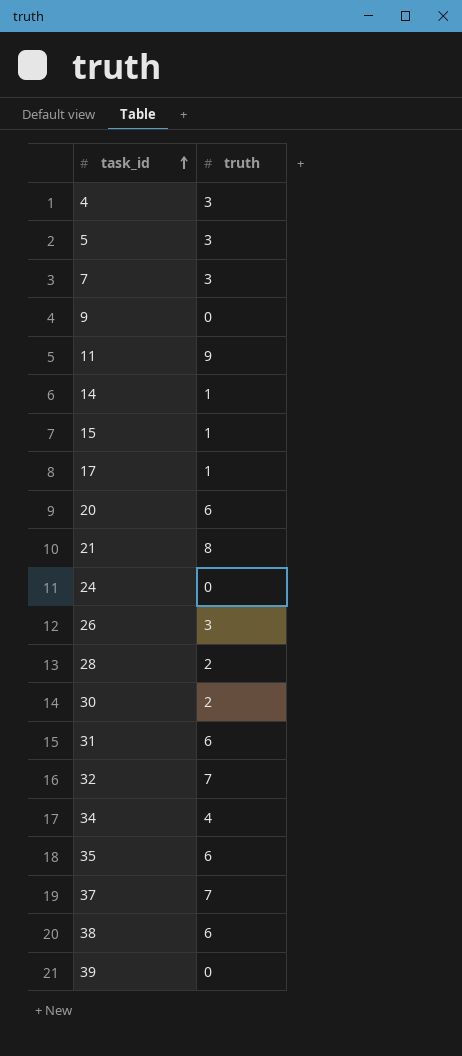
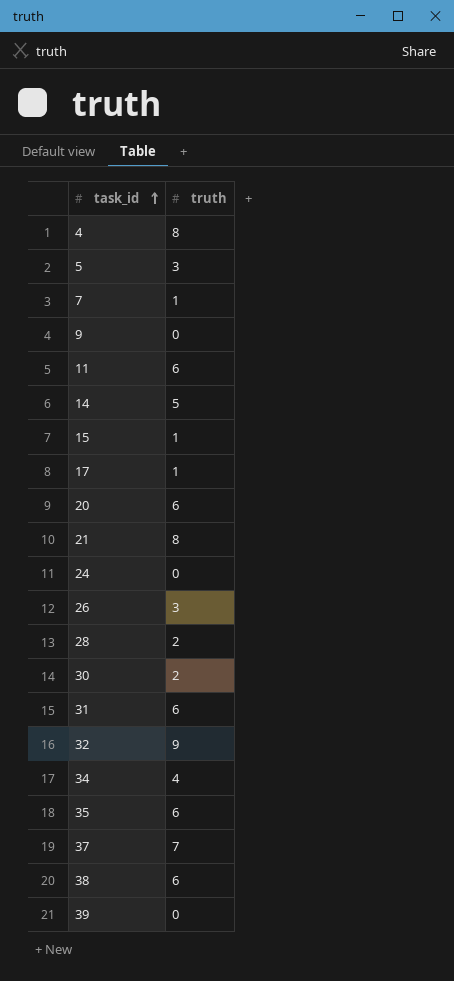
4 | truth: 3 -> 8
7 | truth: 3 -> 1
11 | truth: 9 -> 6
14 | truth: 1 -> 5
32 | truth: 7 -> 9

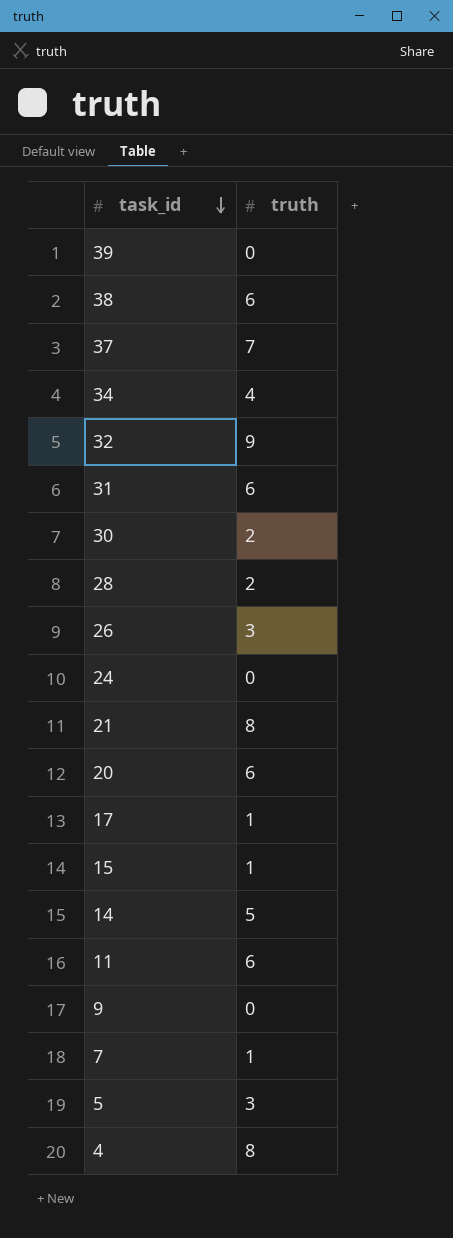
row order: task_id ascending -> task_id descending
row 35: 6 -> none

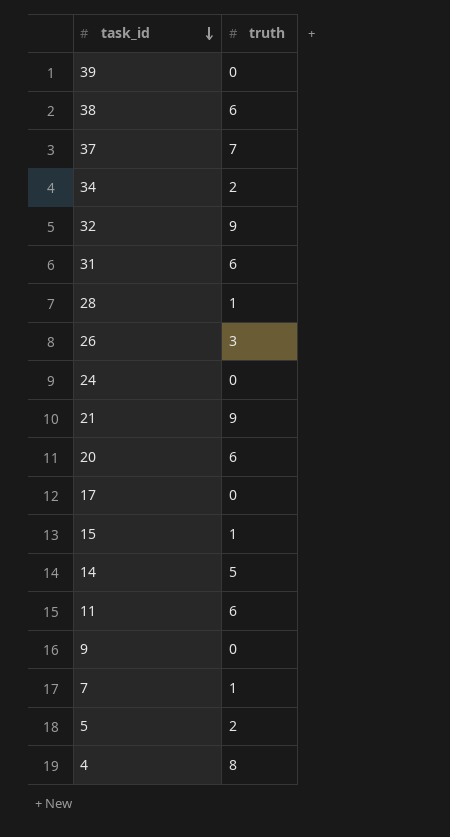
row 30: 2 -> none
34 | truth: 4 -> 2
28 | truth: 2 -> 1
21 | truth: 8 -> 9
17 | truth: 1 -> 0
5 | truth: 3 -> 2

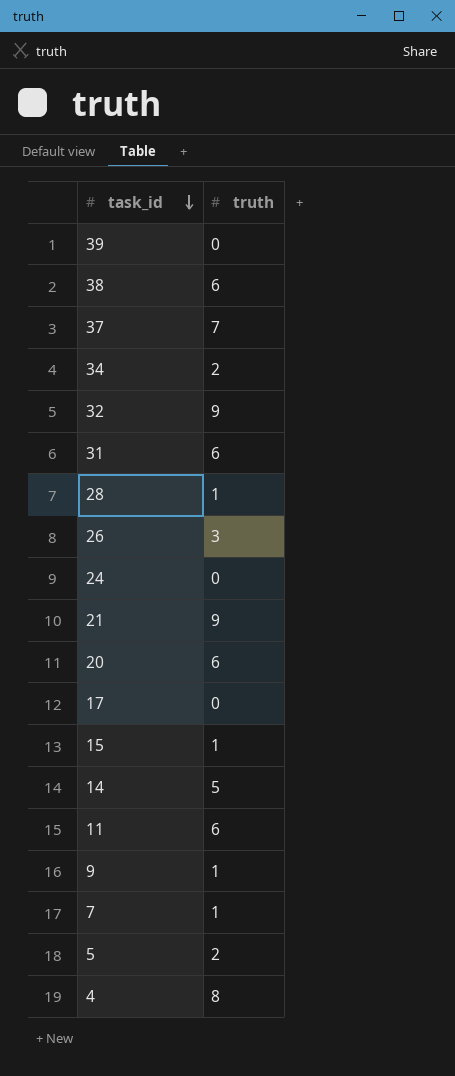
9 | truth: 0 -> 1

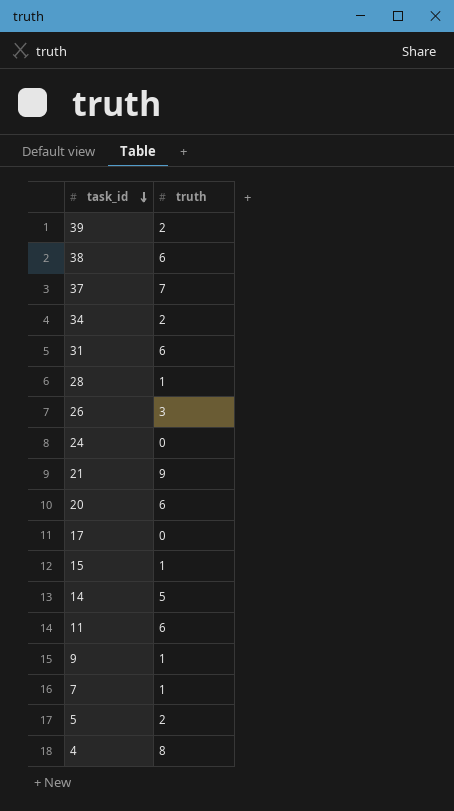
row 32: 9 -> none
39 | truth: 0 -> 2

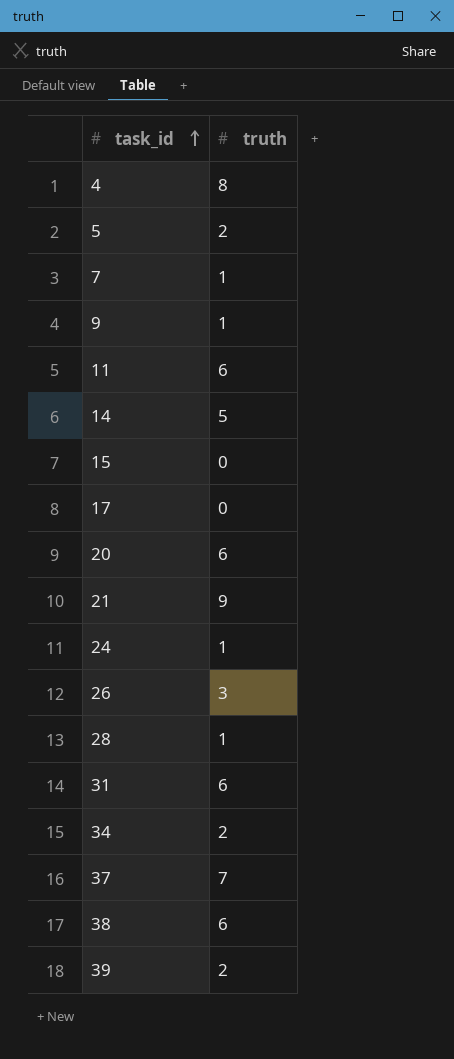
row order: task_id descending -> task_id ascending
15 | truth: 1 -> 0
24 | truth: 0 -> 1

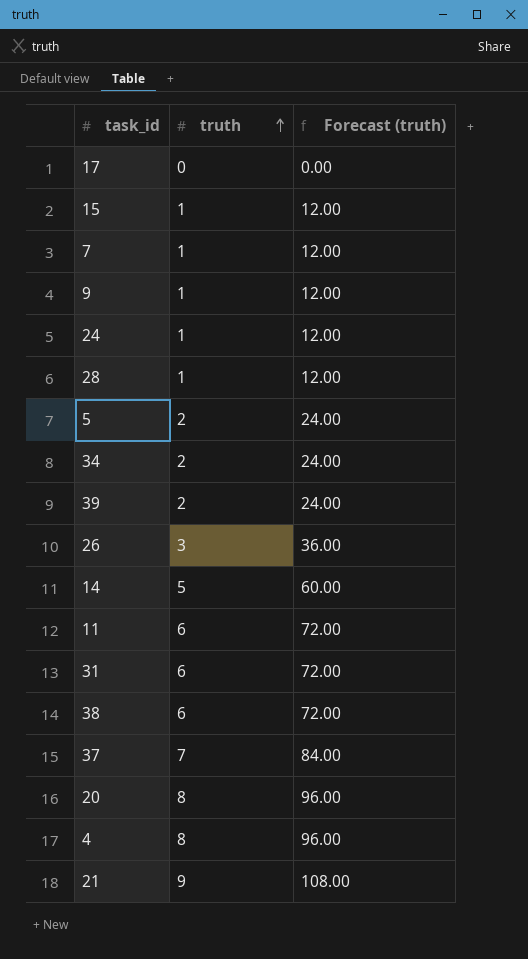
row order: task_id ascending -> truth ascending
column Forecast (truth) | formula: none -> [truth] * 12
15 | truth: 0 -> 1
20 | truth: 6 -> 8

